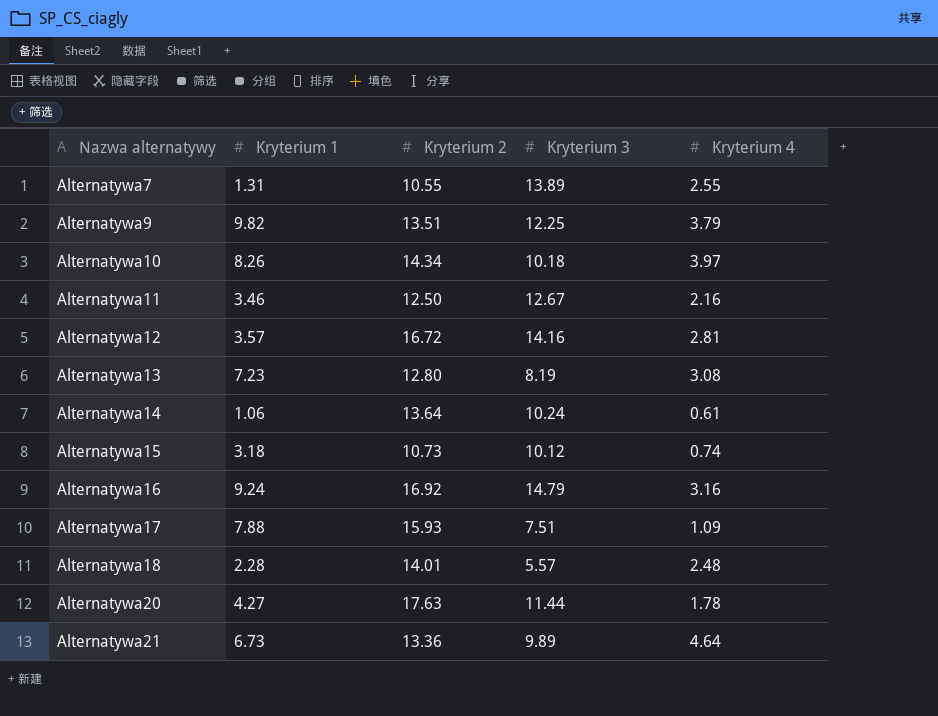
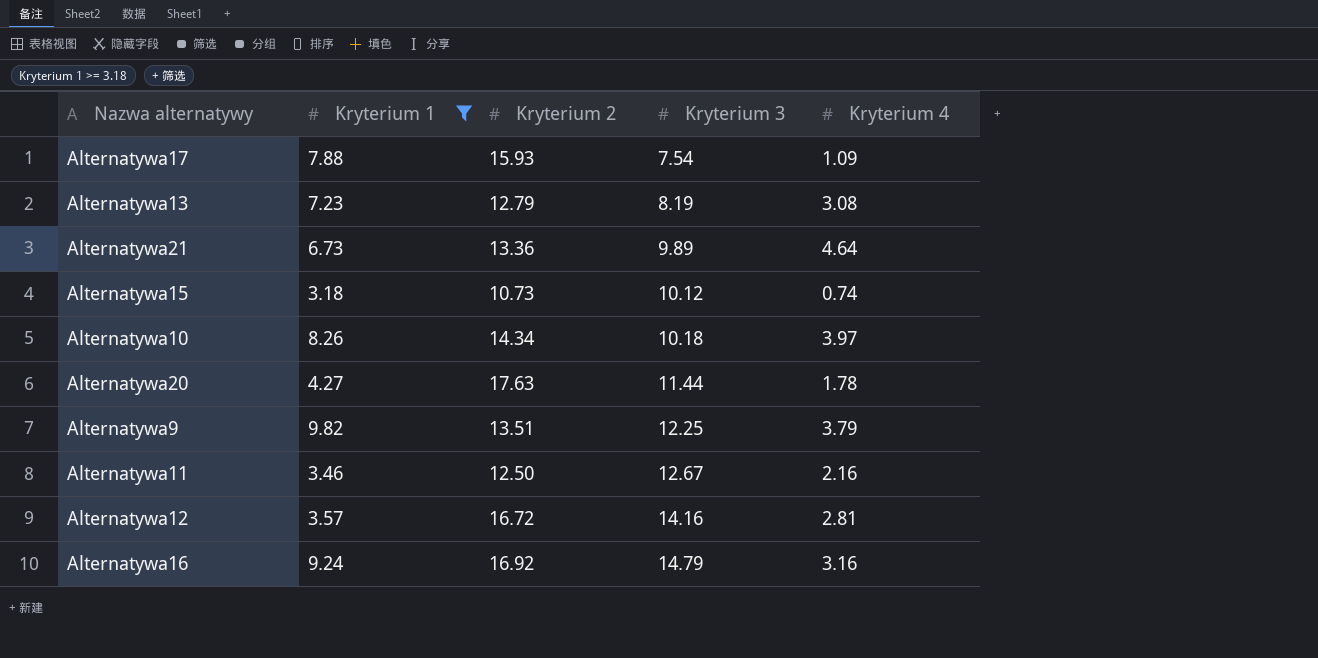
filter: none -> Kryterium 1 >= 3.18
row order: Nazwa alternatywy ascending -> Kryterium 3 ascending
Alternatywa17 | Kryterium 3: 7.51 -> 7.54
Alternatywa13 | Kryterium 2: 12.80 -> 12.79

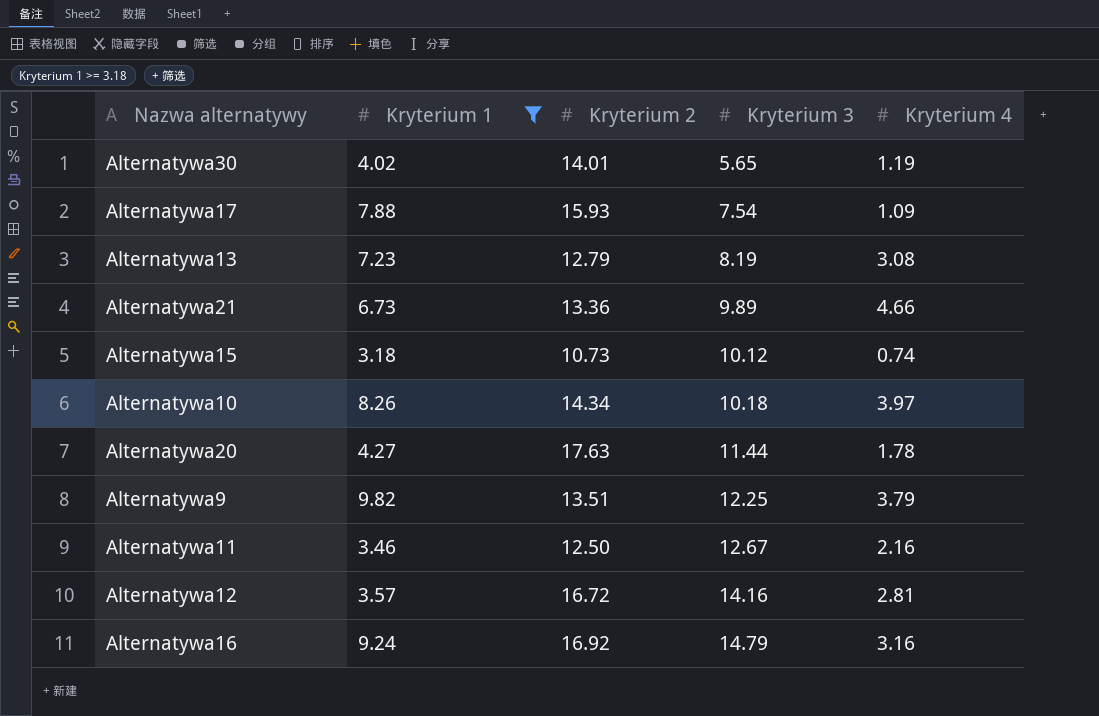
row Alternatywa30: none -> 4.02 | 14.01 | 5.65 | 1.19
Alternatywa21 | Kryterium 4: 4.64 -> 4.66

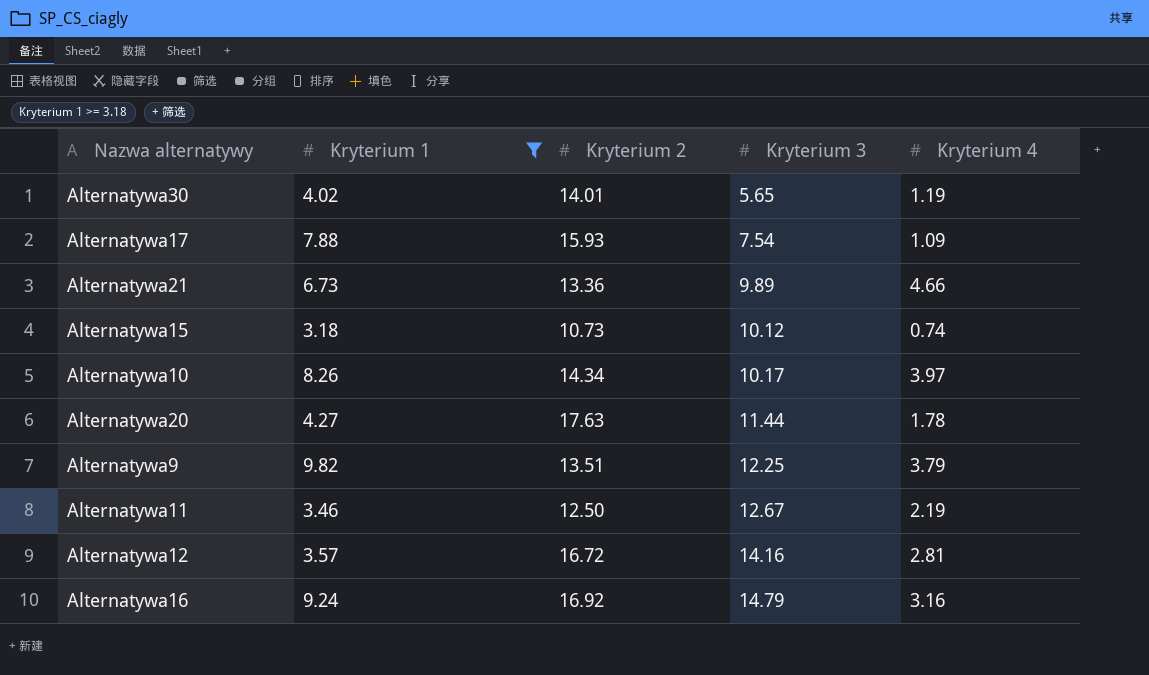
row Alternatywa13: 7.23 | 12.79 | 8.19 | 3.08 -> none
Alternatywa10 | Kryterium 3: 10.18 -> 10.17
Alternatywa11 | Kryterium 4: 2.16 -> 2.19

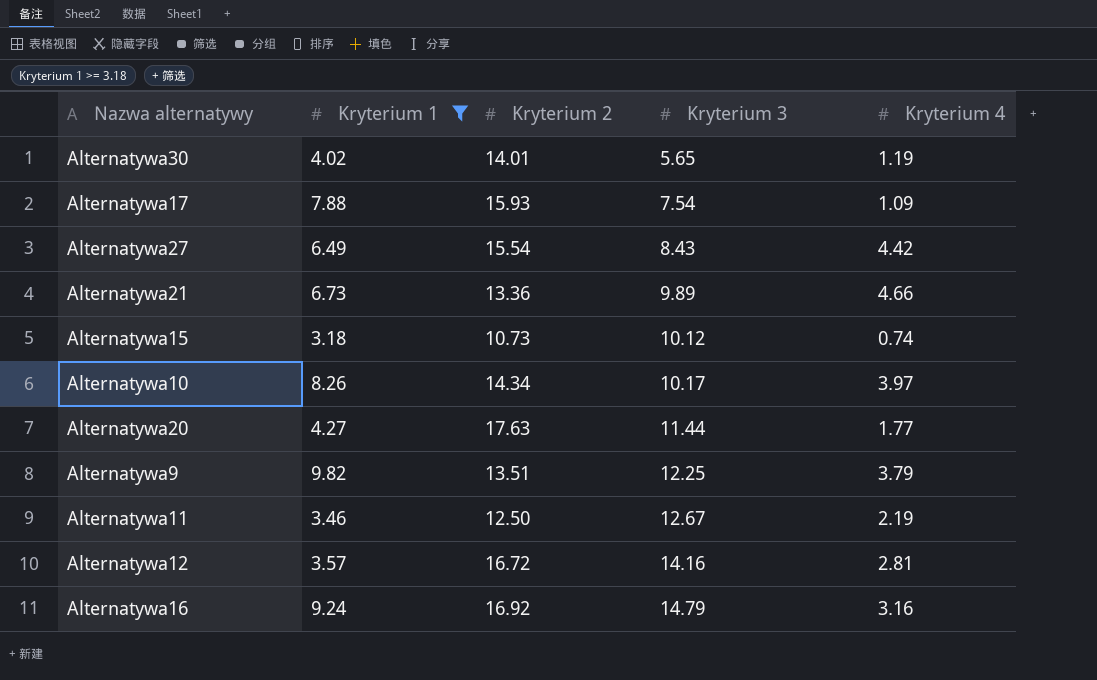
row Alternatywa27: none -> 6.49 | 15.54 | 8.43 | 4.42
Alternatywa20 | Kryterium 4: 1.78 -> 1.77

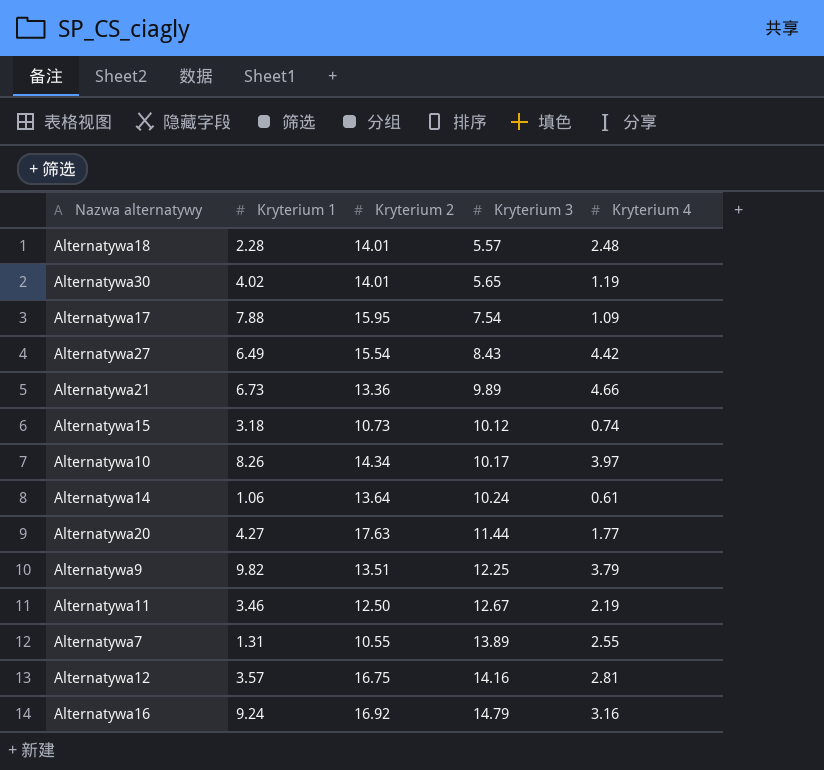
filter: Kryterium 1 >= 3.18 -> none
Alternatywa17 | Kryterium 2: 15.93 -> 15.95
Alternatywa12 | Kryterium 2: 16.72 -> 16.75

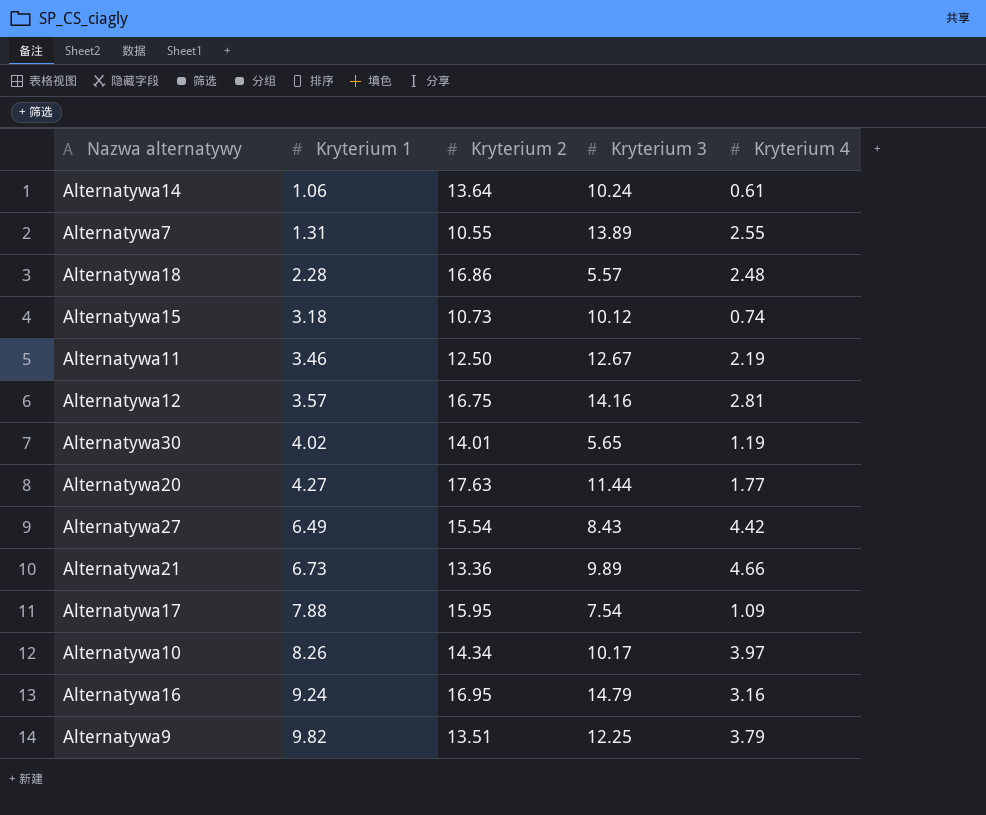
row order: Kryterium 3 ascending -> Kryterium 1 ascending
Alternatywa18 | Kryterium 2: 14.01 -> 16.86
Alternatywa16 | Kryterium 2: 16.92 -> 16.95

